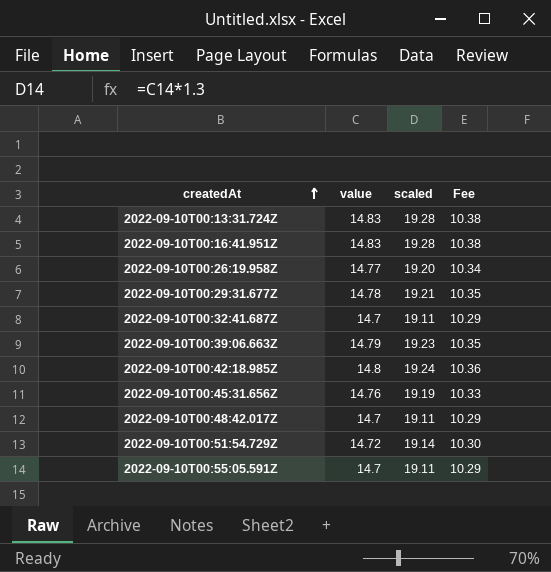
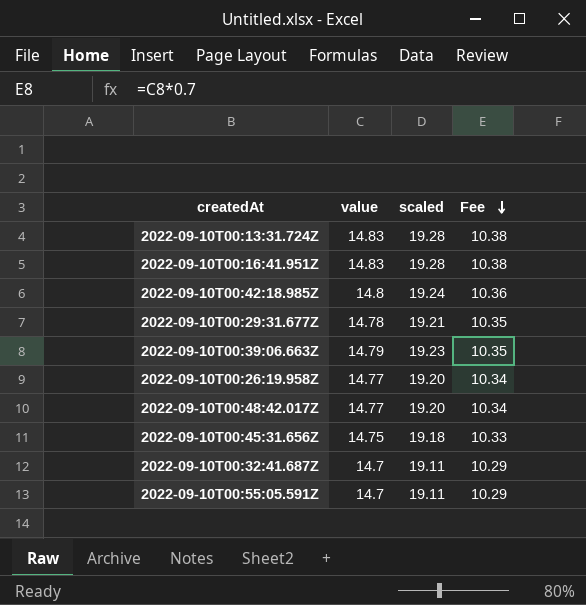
row order: createdAt ascending -> Fee descending
row 2022-09-10T00:51:54.729Z: 14.72 | 19.14 | 10.30 -> none
2022-09-10T00:48:42.017Z | value: 14.7 -> 14.77
2022-09-10T00:48:42.017Z | scaled: 19.11 -> 19.20
2022-09-10T00:48:42.017Z | Fee: 10.29 -> 10.34
2022-09-10T00:45:31.656Z | value: 14.76 -> 14.75
2022-09-10T00:45:31.656Z | scaled: 19.19 -> 19.18

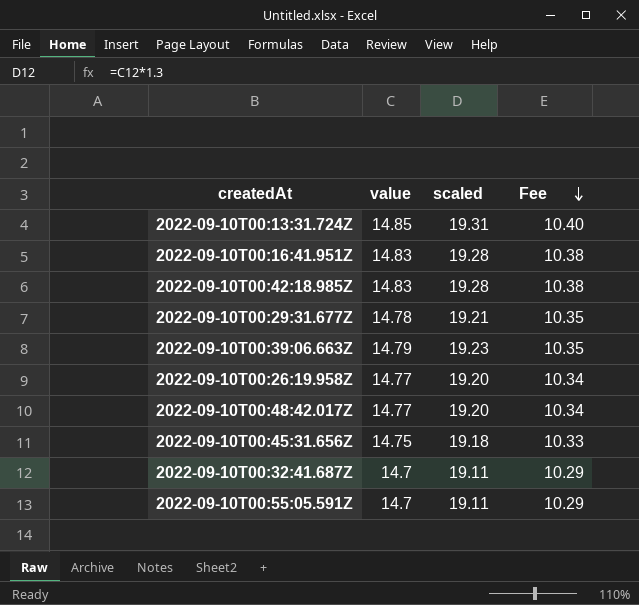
2022-09-10T00:13:31.724Z | value: 14.83 -> 14.85
2022-09-10T00:13:31.724Z | scaled: 19.28 -> 19.31
2022-09-10T00:13:31.724Z | Fee: 10.38 -> 10.40
2022-09-10T00:42:18.985Z | value: 14.8 -> 14.83
2022-09-10T00:42:18.985Z | scaled: 19.24 -> 19.28
2022-09-10T00:42:18.985Z | Fee: 10.36 -> 10.38

